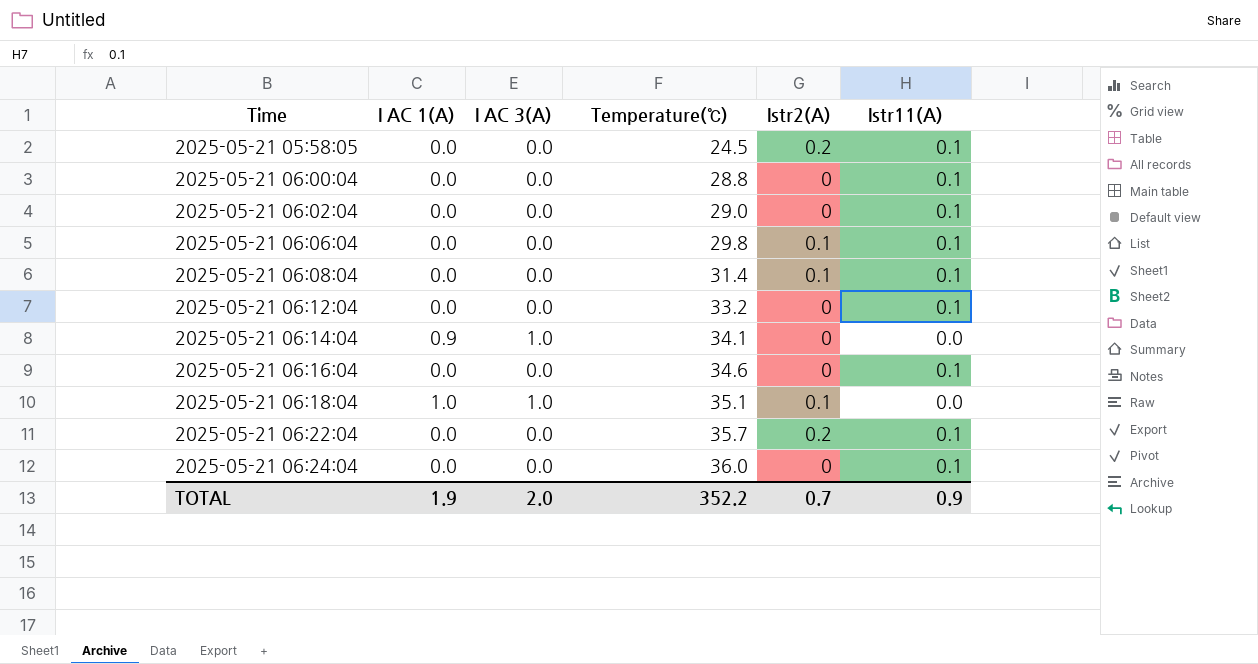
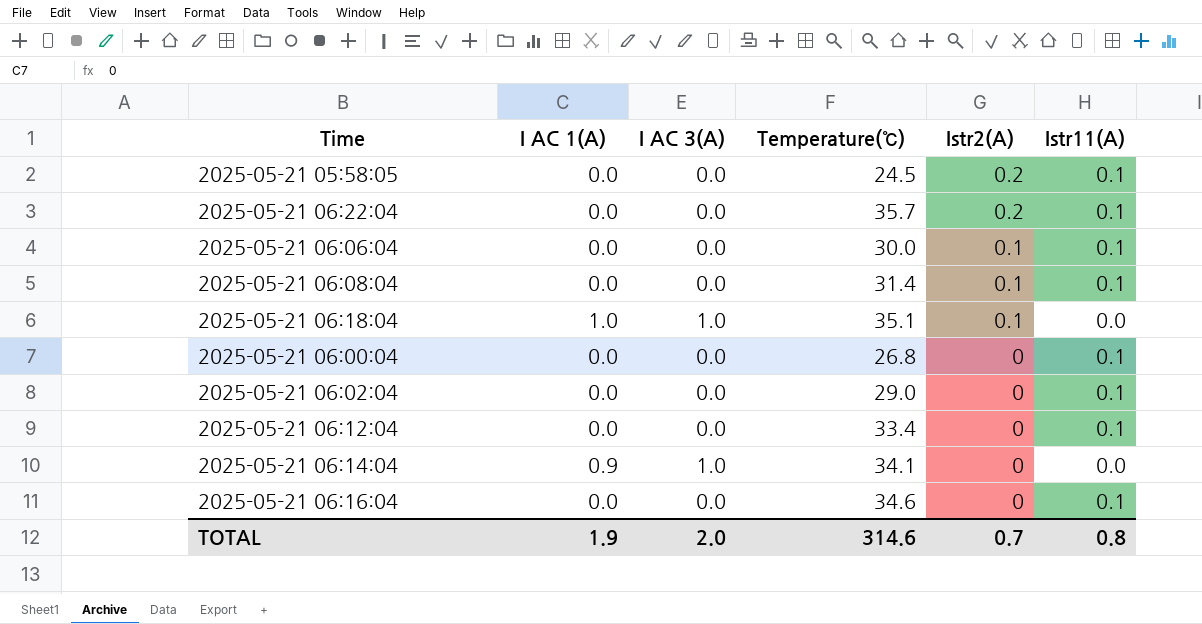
row order: Time ascending -> Istr2(A) descending
row 2025-05-21 06:24:04: 0.0 | 0.0 | 36.0 | 0 | 0.1 -> none
2025-05-21 06:06:04 | Temperature(℃): 29.8 -> 30.0
2025-05-21 06:00:04 | Temperature(℃): 28.8 -> 26.8
2025-05-21 06:12:04 | Temperature(℃): 33.2 -> 33.4
TOTAL | Temperature(℃): 352.2 -> 314.6
TOTAL | Istr11(A): 0.9 -> 0.8

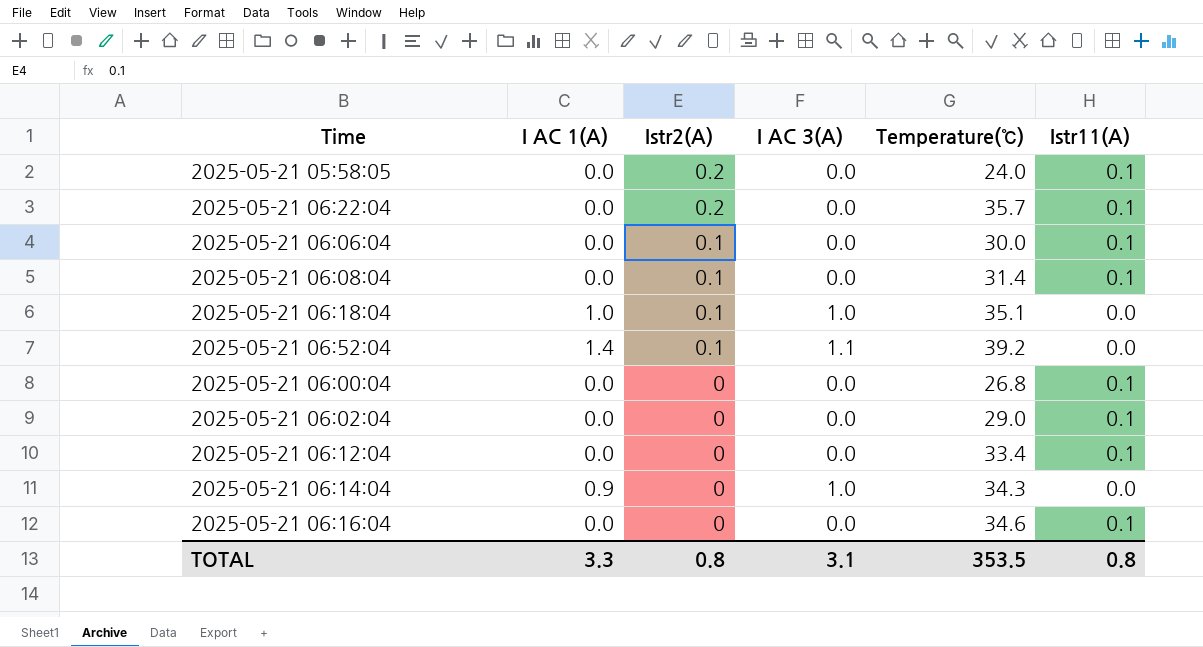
column Istr2(A) | position: 5 -> 3
2025-05-21 05:58:05 | Temperature(℃): 24.5 -> 24.0
row 2025-05-21 06:52:04: none -> 1.4 | 0.1 | 1.1 | 39.2 | 0.0
2025-05-21 06:14:04 | Temperature(℃): 34.1 -> 34.3
TOTAL | I AC 1(A): 1.9 -> 3.3
TOTAL | Istr2(A): 0.7 -> 0.8
TOTAL | I AC 3(A): 2.0 -> 3.1
TOTAL | Temperature(℃): 314.6 -> 353.5

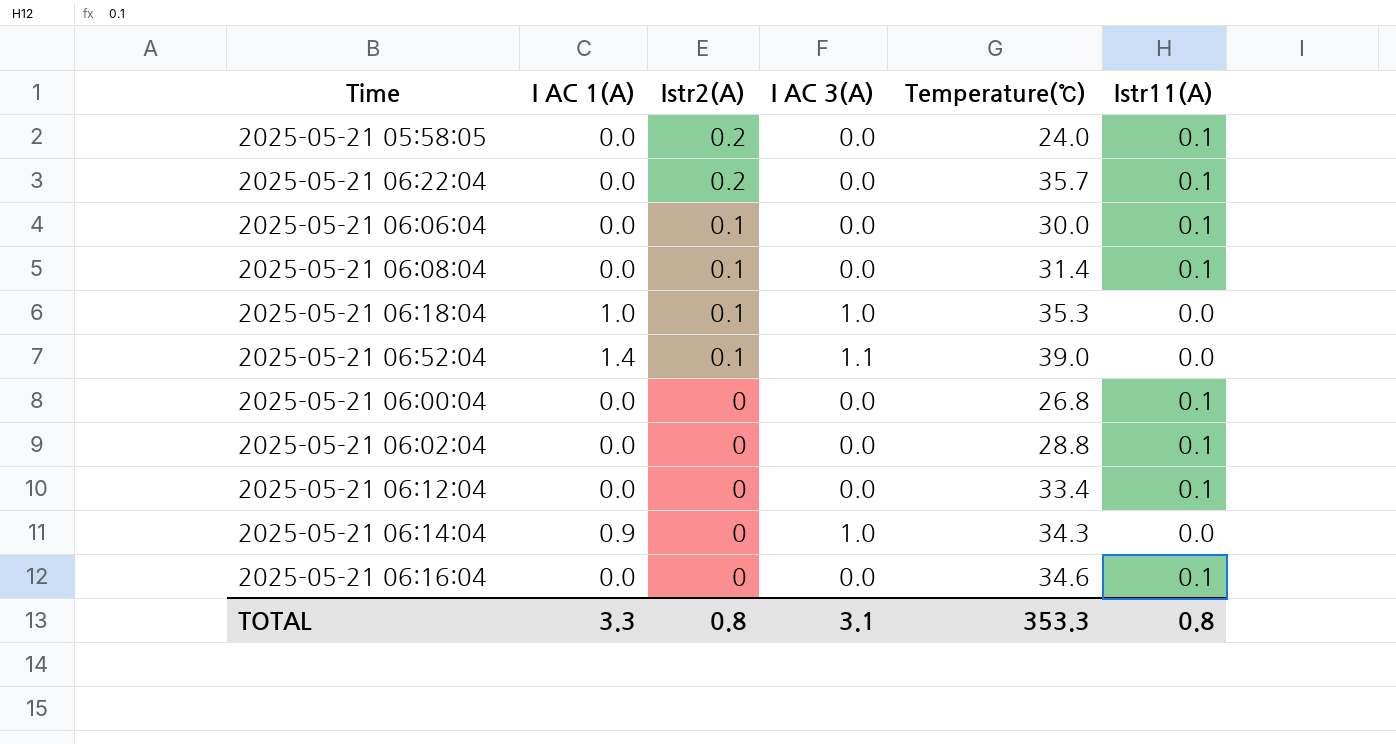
2025-05-21 06:18:04 | Temperature(℃): 35.1 -> 35.3
2025-05-21 06:52:04 | Temperature(℃): 39.2 -> 39.0
2025-05-21 06:02:04 | Temperature(℃): 29.0 -> 28.8
TOTAL | Temperature(℃): 353.5 -> 353.3

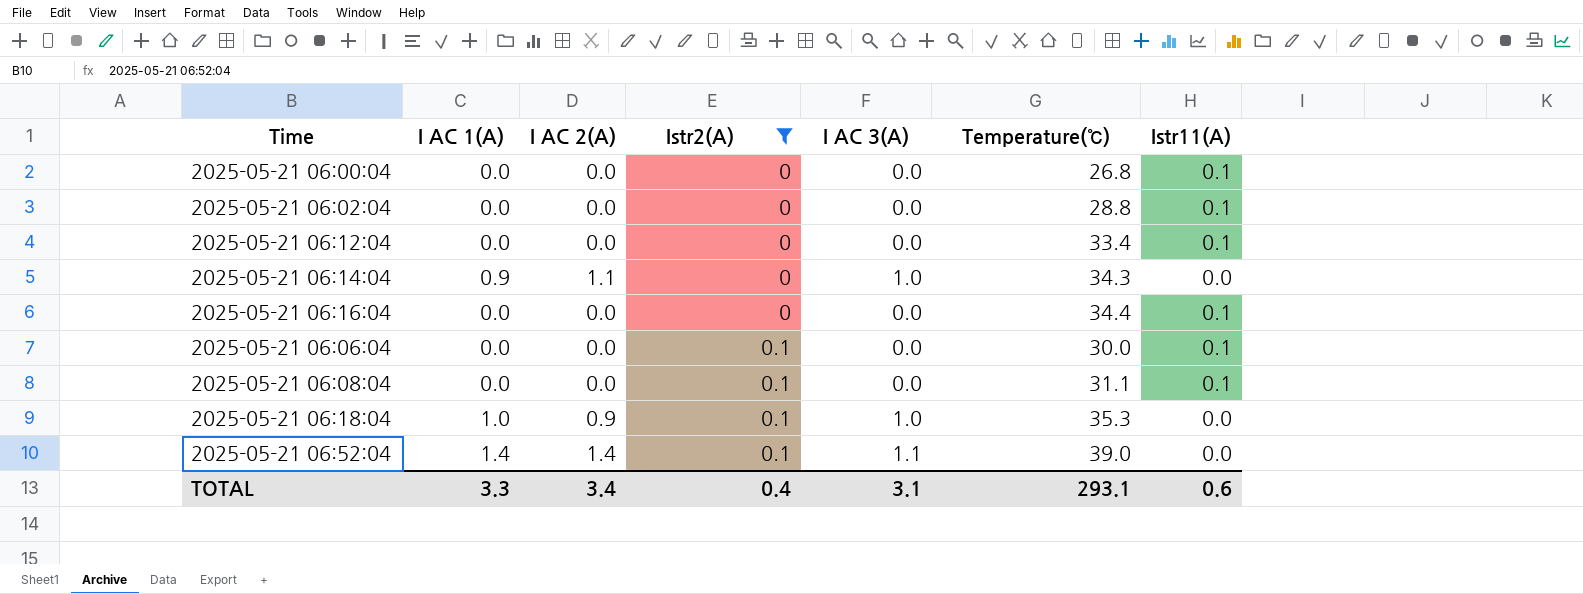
filter: none -> Istr2(A) != 0.2
row order: Istr2(A) descending -> Istr2(A) ascending
column I AC 2(A) | position: none -> 3
2025-05-21 06:16:04 | Temperature(℃): 34.6 -> 34.4
2025-05-21 06:08:04 | Temperature(℃): 31.4 -> 31.1
TOTAL | Istr2(A): 0.8 -> 0.4
TOTAL | Temperature(℃): 353.3 -> 293.1
TOTAL | Istr11(A): 0.8 -> 0.6

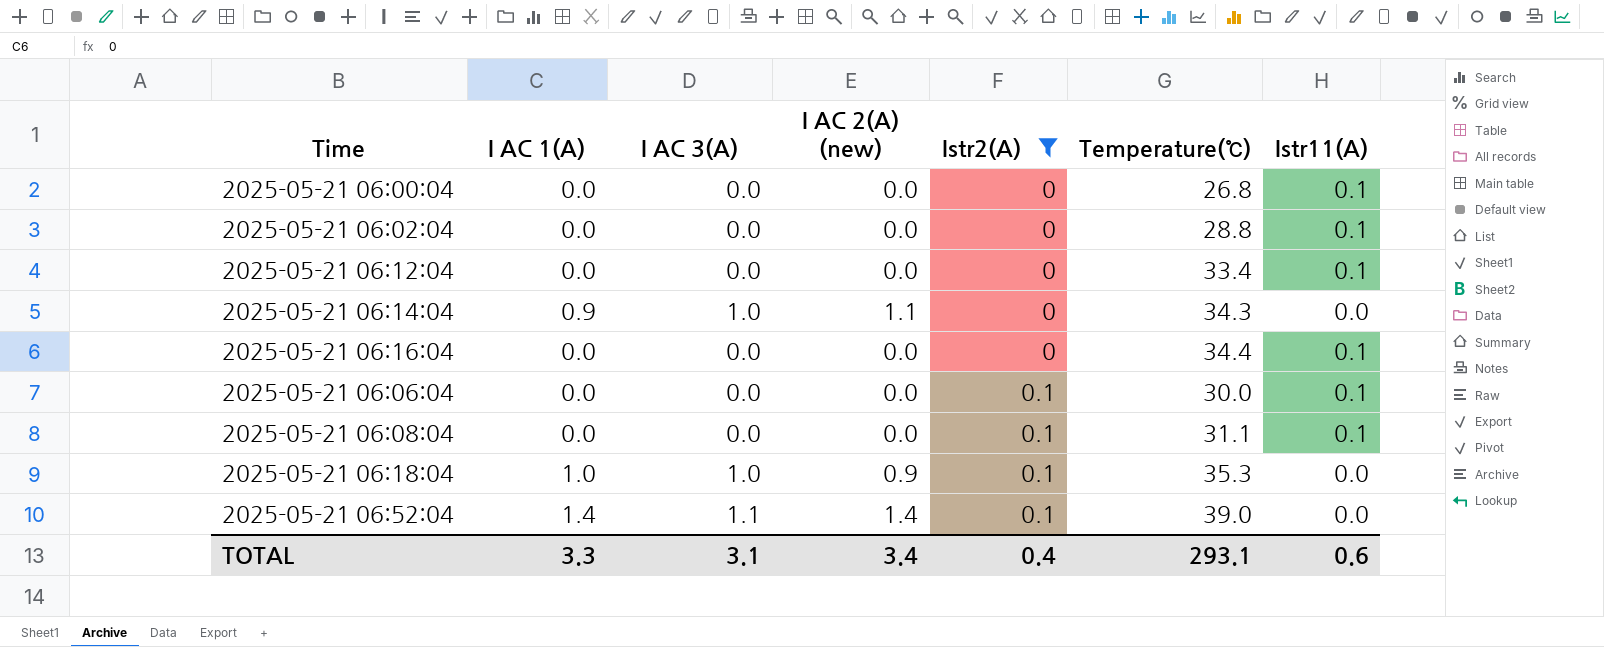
column I AC 3(A) | position: 5 -> 3
column name: I AC 2(A) -> I AC 2(A) (new)

